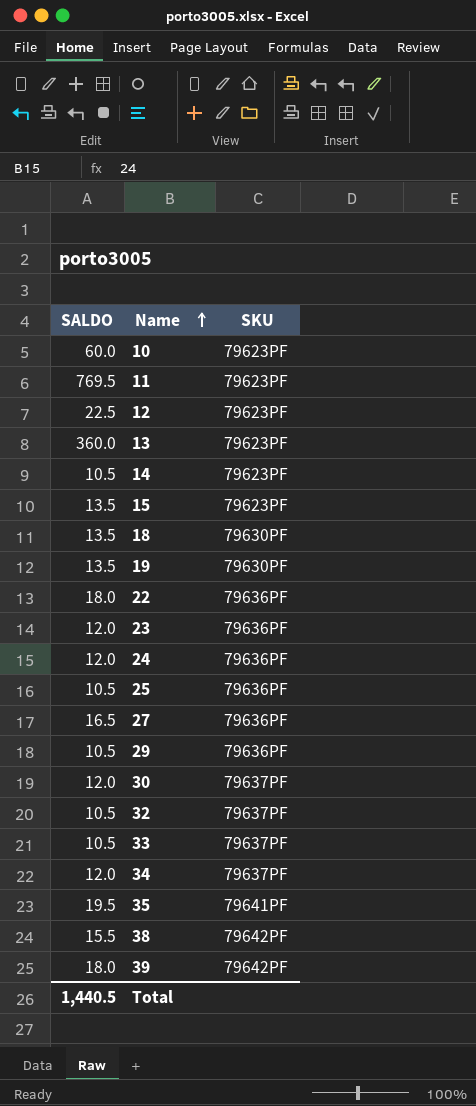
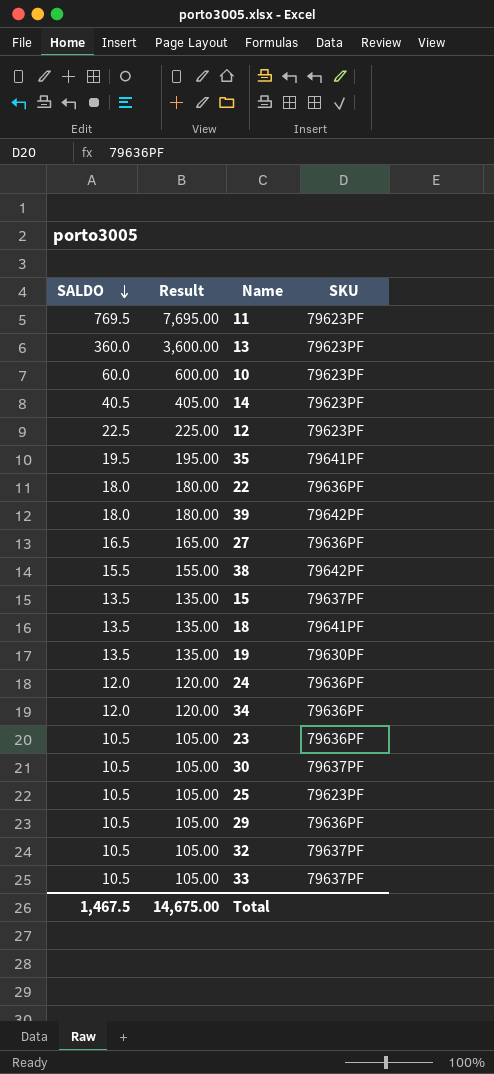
row order: Name ascending -> SALDO descending
column Result | formula: none -> [SALDO] * 10
14 | SALDO: 10.5 -> 40.5
15 | SKU: 79623PF -> 79637PF
18 | SKU: 79630PF -> 79641PF
34 | SKU: 79637PF -> 79636PF
23 | SALDO: 12.0 -> 10.5
30 | SALDO: 12.0 -> 10.5
25 | SKU: 79636PF -> 79623PF
Total | SALDO: 1,440.5 -> 1,467.5

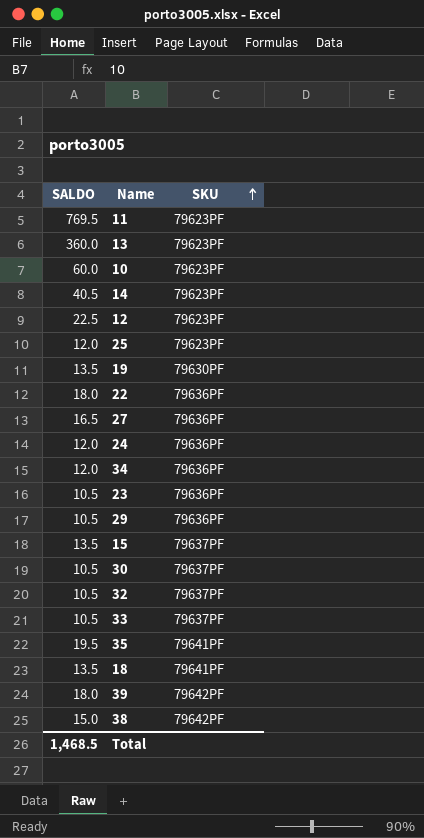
row order: SALDO descending -> SKU ascending
column Result | formula: [SALDO] * 10 -> none
25 | SALDO: 10.5 -> 12.0
38 | SALDO: 15.5 -> 15.0
Total | SALDO: 1,467.5 -> 1,468.5

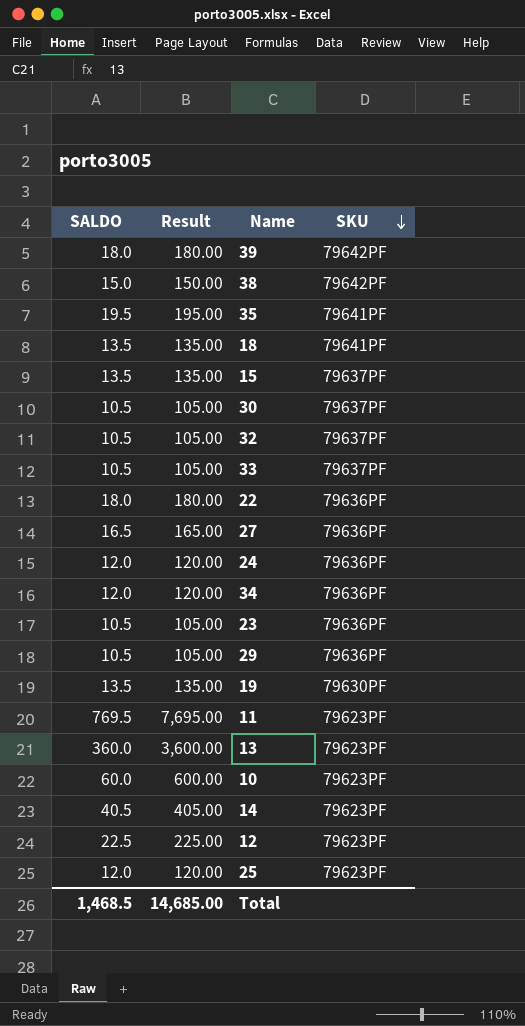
row order: SKU ascending -> SKU descending
column Result | formula: none -> [SALDO] * 10

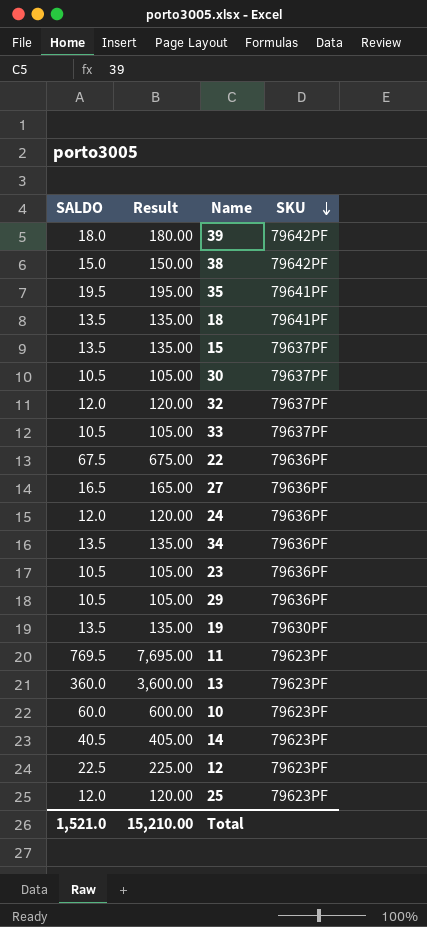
32 | SALDO: 10.5 -> 12.0
32 | Result: 105.00 -> 120.00
22 | SALDO: 18.0 -> 67.5
22 | Result: 180.00 -> 675.00
34 | SALDO: 12.0 -> 13.5
34 | Result: 120.00 -> 135.00
Total | SALDO: 1,468.5 -> 1,521.0
Total | Result: 14,685.00 -> 15,210.00

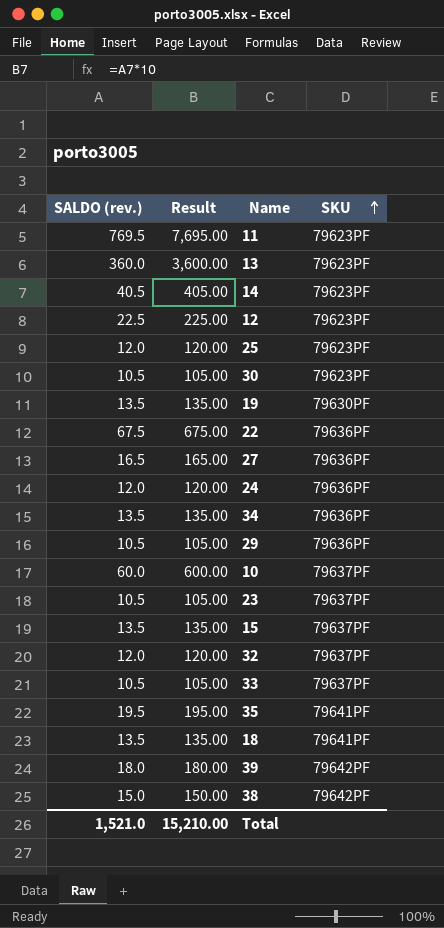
row order: SKU descending -> SKU ascending
column name: SALDO -> SALDO (rev.)
30 | SKU: 79637PF -> 79623PF
10 | SKU: 79623PF -> 79637PF
23 | SKU: 79636PF -> 79637PF

